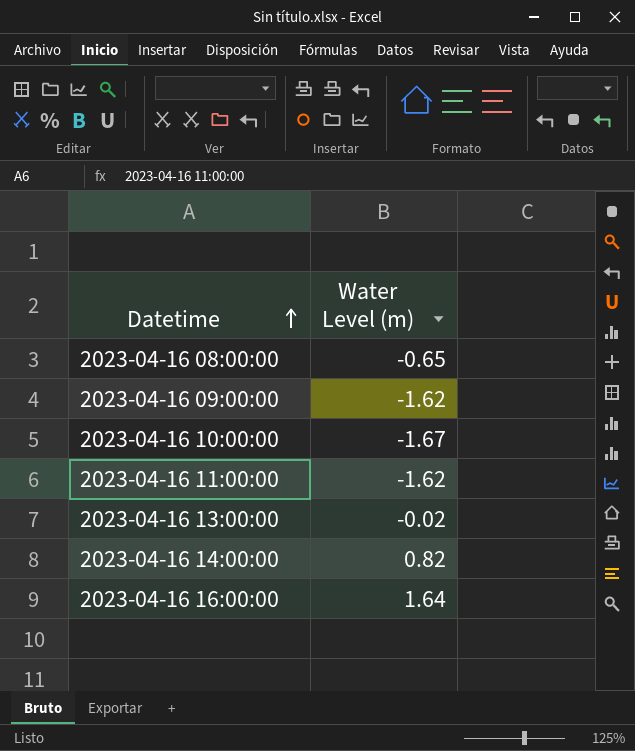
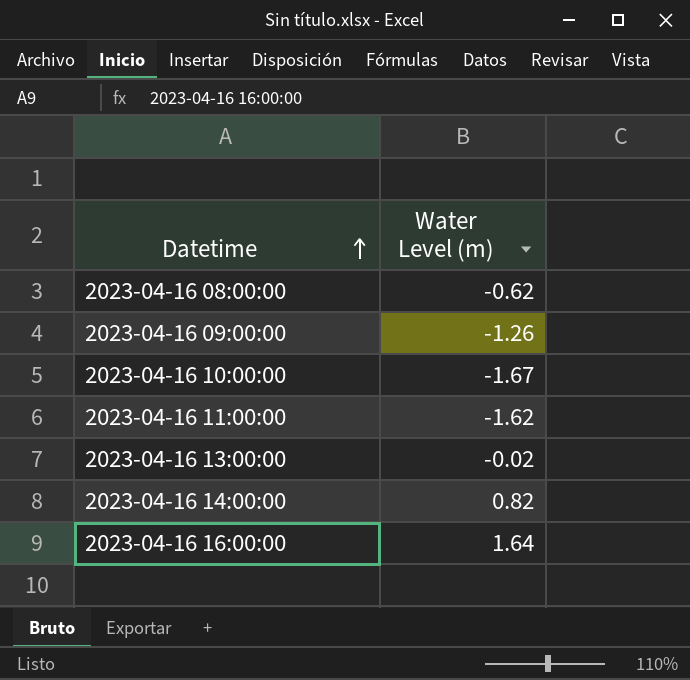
2023-04-16 08:00:00 | Water Level (m): -0.65 -> -0.62
2023-04-16 09:00:00 | Water Level (m): -1.62 -> -1.26

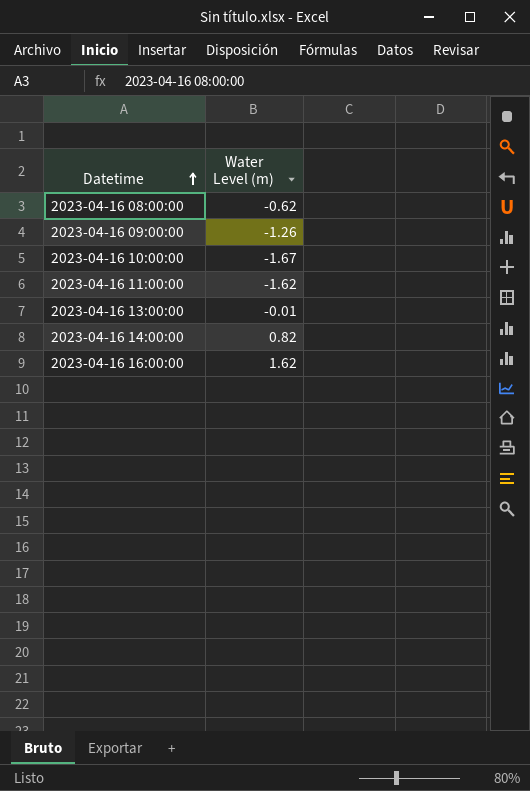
2023-04-16 13:00:00 | Water Level (m): -0.02 -> -0.01
2023-04-16 16:00:00 | Water Level (m): 1.64 -> 1.62

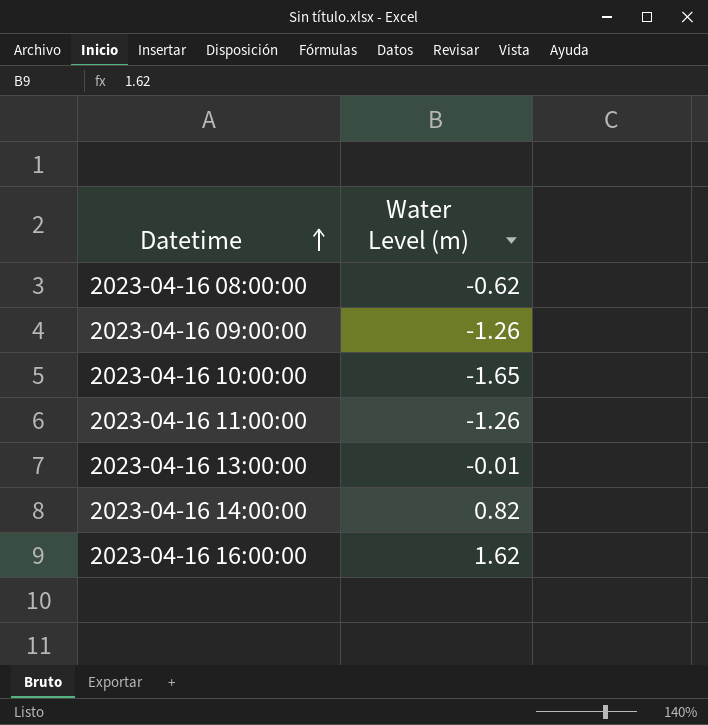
2023-04-16 10:00:00 | Water Level (m): -1.67 -> -1.65
2023-04-16 11:00:00 | Water Level (m): -1.62 -> -1.26

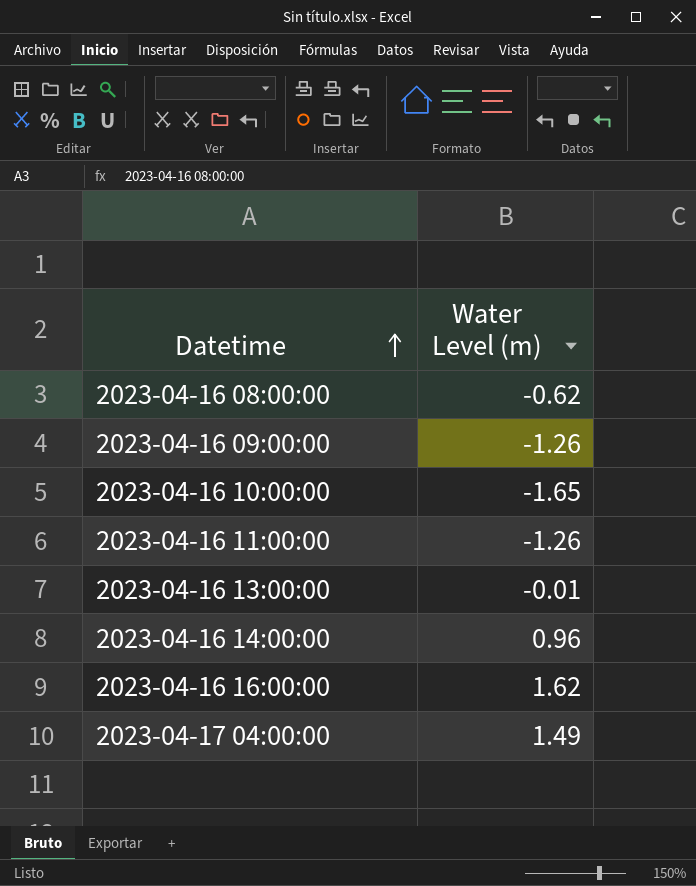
2023-04-16 14:00:00 | Water Level (m): 0.82 -> 0.96
row 2023-04-17 04:00:00: none -> 1.49

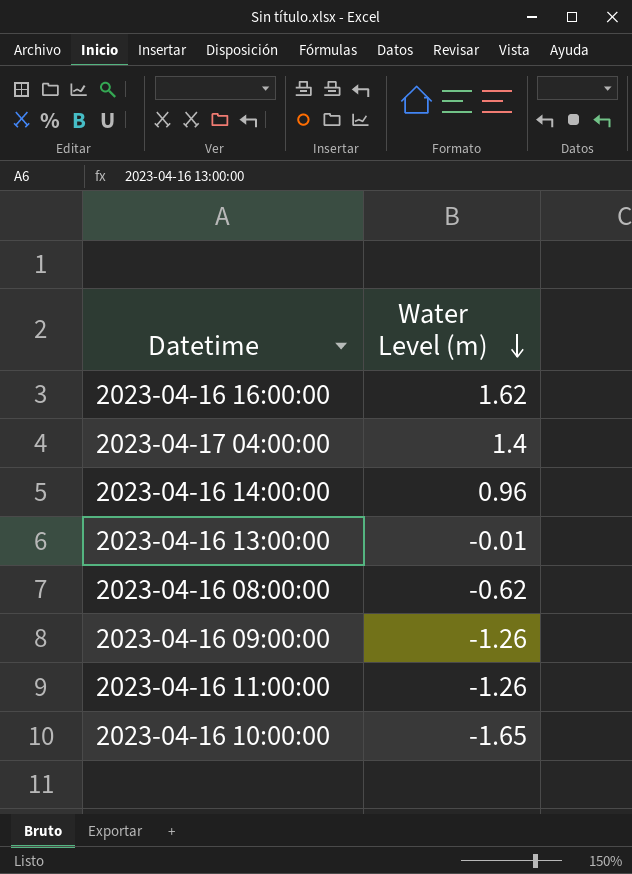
row order: Datetime ascending -> Water Level (m) descending
2023-04-17 04:00:00 | Water Level (m): 1.49 -> 1.4

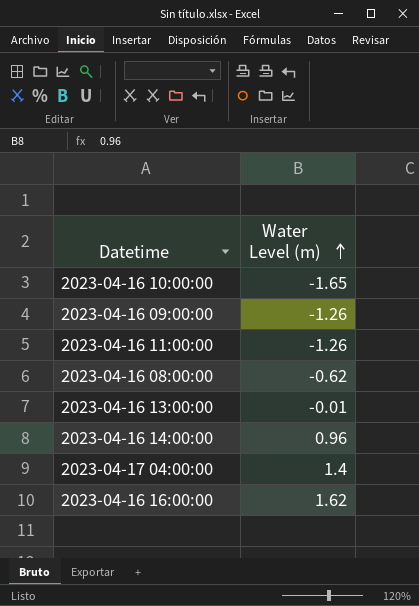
row order: Water Level (m) descending -> Water Level (m) ascending

